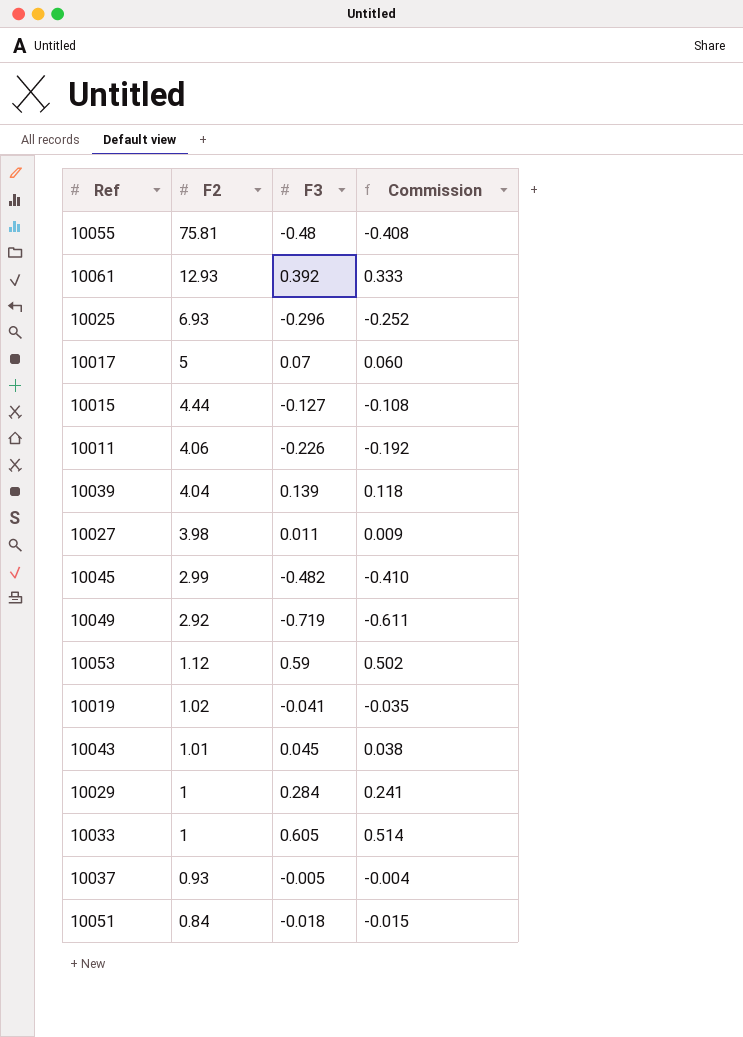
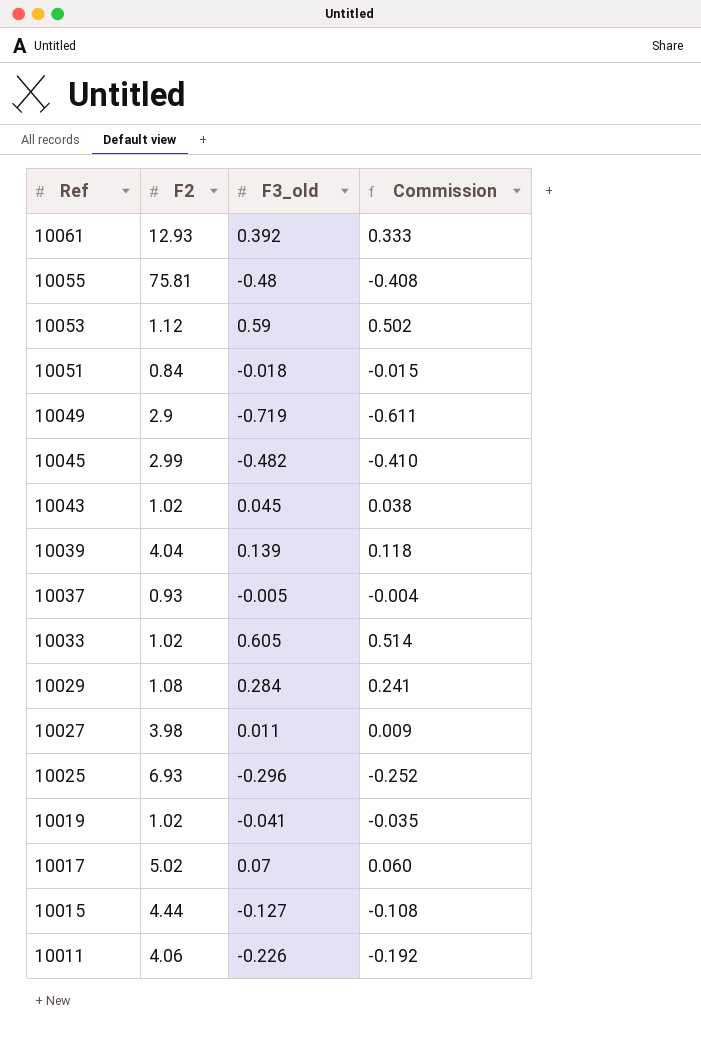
row order: F2 descending -> Ref descending
column name: F3 -> F3_old
10049 | F2: 2.92 -> 2.9
10043 | F2: 1.01 -> 1.02
10033 | F2: 1 -> 1.02
10029 | F2: 1 -> 1.08
10017 | F2: 5 -> 5.02

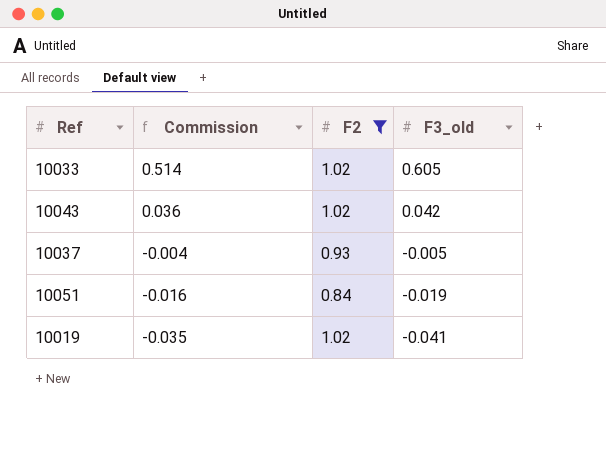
filter: none -> F2 <= 1.02
row order: Ref descending -> Commission descending
column Commission | position: 4 -> 2
10043 | Commission: 0.038 -> 0.036
10043 | F3_old: 0.045 -> 0.042
10051 | Commission: -0.015 -> -0.016
10051 | F3_old: -0.018 -> -0.019

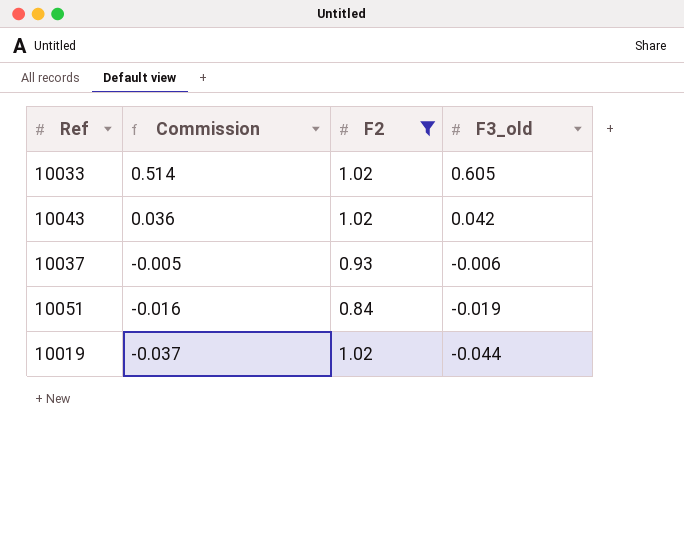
10037 | Commission: -0.004 -> -0.005
10037 | F3_old: -0.005 -> -0.006
10019 | Commission: -0.035 -> -0.037
10019 | F3_old: -0.041 -> -0.044

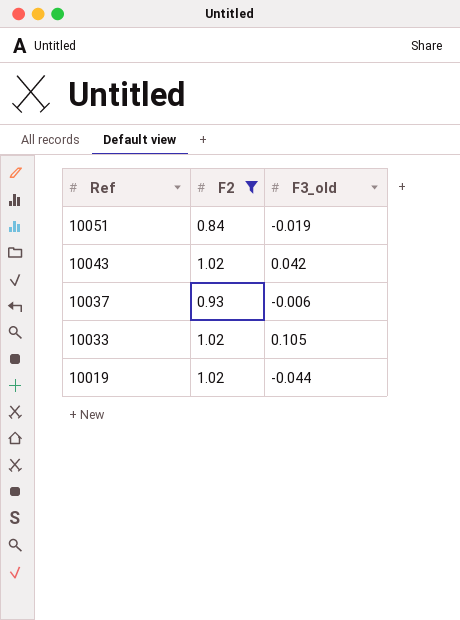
row order: Commission descending -> Ref descending
column Commission | formula: [F3_old] * 0.85 -> none
10033 | F3_old: 0.605 -> 0.105

